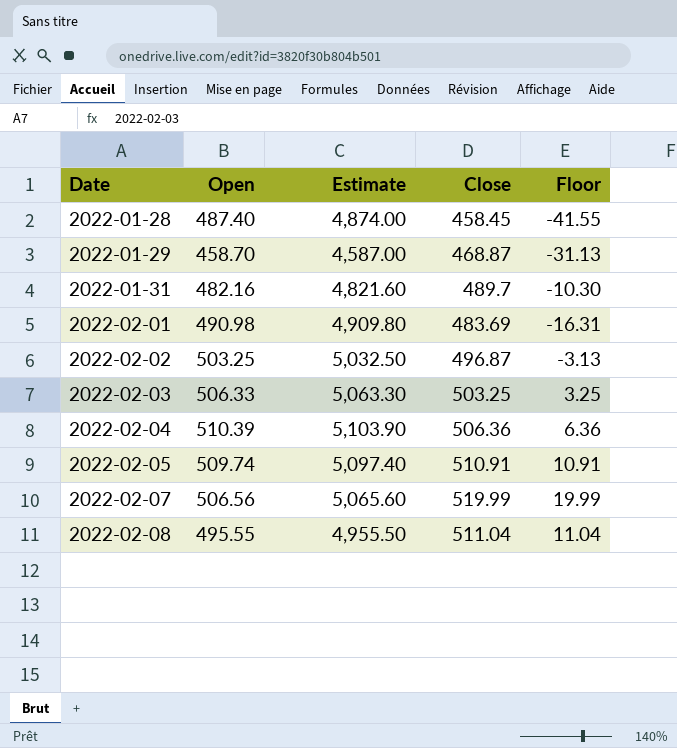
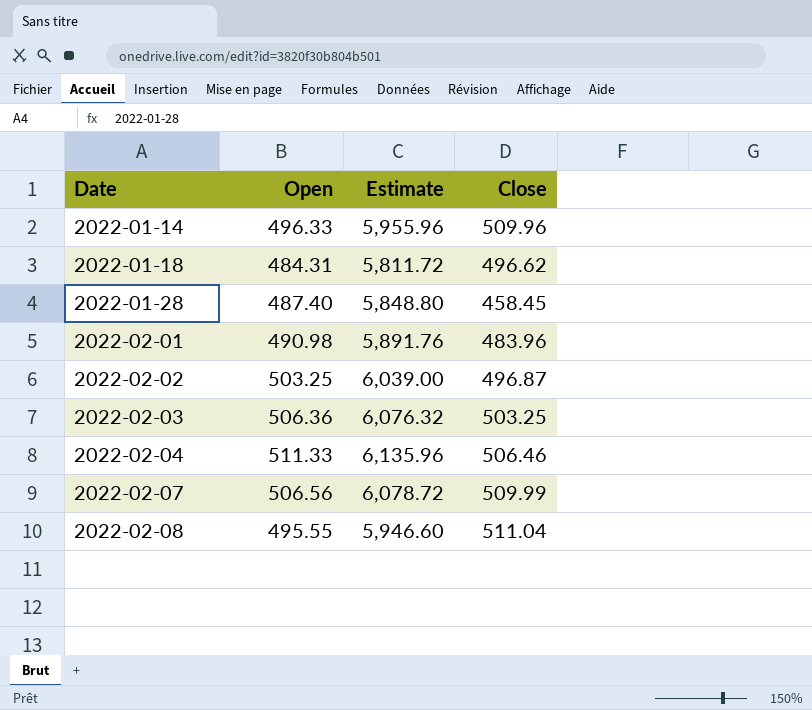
column Floor | formula: [Close] - 500 -> none
column Estimate | formula: [Open] * 10 -> [Open] * 12
row 2022-01-29: 458.70 | 4,587.00 | 468.87 | -31.13 -> none
row 2022-01-31: 482.16 | 4,821.60 | 489.7 | -10.30 -> none
row 2022-02-05: 509.74 | 5,097.40 | 510.91 | 10.91 -> none
row 2022-01-14: none -> 496.33 | 5,955.96 | 509.96
row 2022-01-18: none -> 484.31 | 5,811.72 | 496.62
2022-02-01 | Close: 483.69 -> 483.96
2022-02-03 | Open: 506.33 -> 506.36
2022-02-04 | Open: 510.39 -> 511.33
2022-02-04 | Close: 506.36 -> 506.46
2022-02-07 | Close: 519.99 -> 509.99

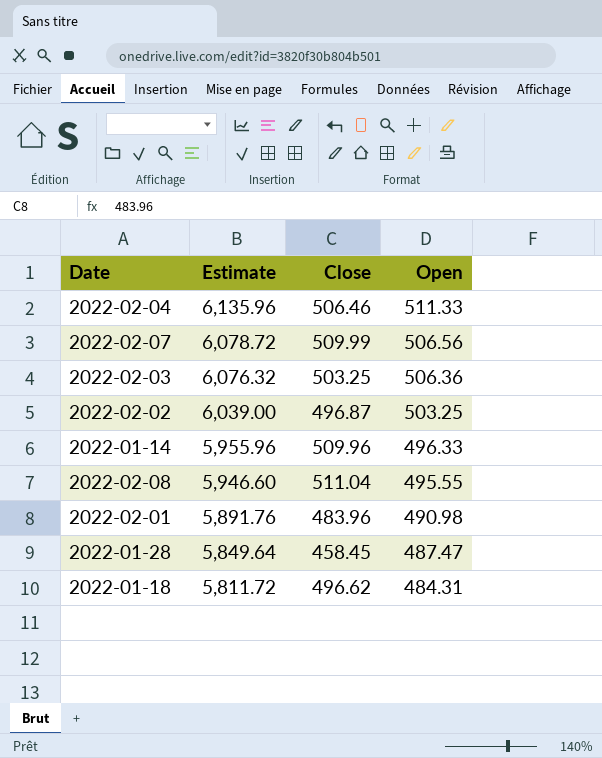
row order: Date ascending -> Estimate descending
column Open | position: 2 -> 4
2022-01-28 | Estimate: 5,848.80 -> 5,849.64
2022-01-28 | Open: 487.40 -> 487.47

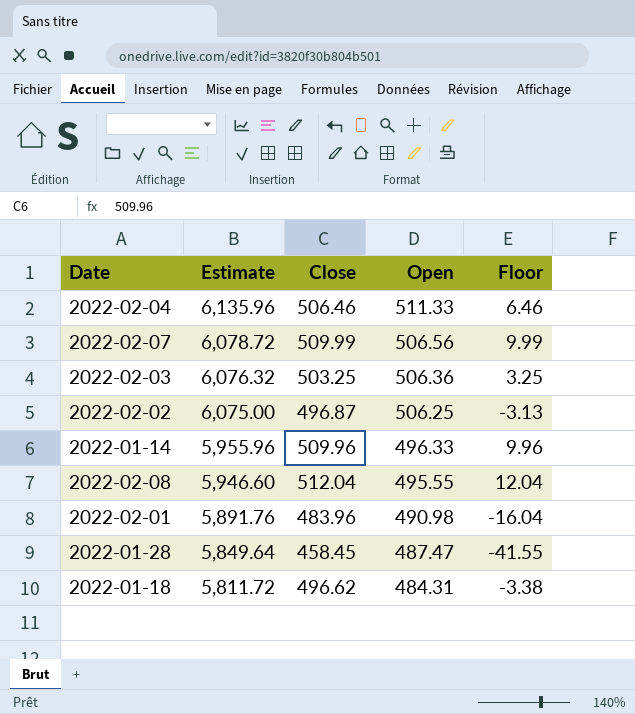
column Floor | formula: none -> [Close] - 500
2022-02-02 | Estimate: 6,039.00 -> 6,075.00
2022-02-02 | Open: 503.25 -> 506.25
2022-02-08 | Close: 511.04 -> 512.04

